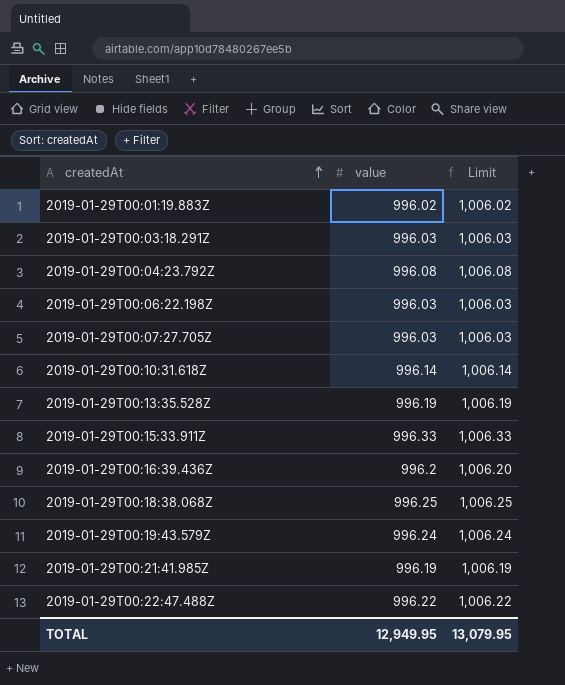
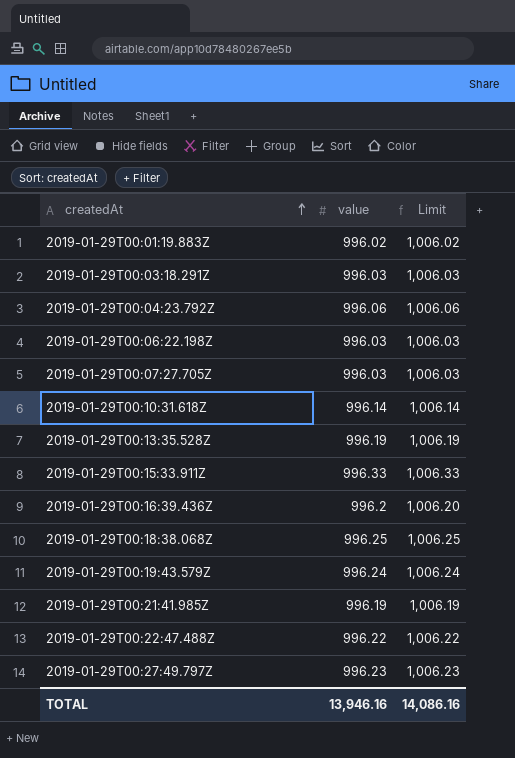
2019-01-29T00:04:23.792Z | value: 996.08 -> 996.06
2019-01-29T00:04:23.792Z | Limit: 1,006.08 -> 1,006.06
row 2019-01-29T00:27:49.797Z: none -> 996.23 | 1,006.23
TOTAL | value: 12,949.95 -> 13,946.16
TOTAL | Limit: 13,079.95 -> 14,086.16

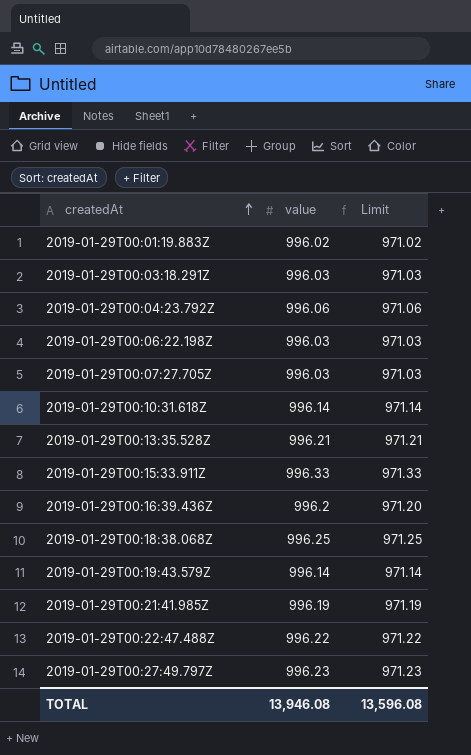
column Limit | formula: [value] + 10 -> [value] - 25
2019-01-29T00:13:35.528Z | value: 996.19 -> 996.21
2019-01-29T00:19:43.579Z | value: 996.24 -> 996.14
TOTAL | value: 13,946.16 -> 13,946.08
TOTAL | Limit: 14,086.16 -> 13,596.08

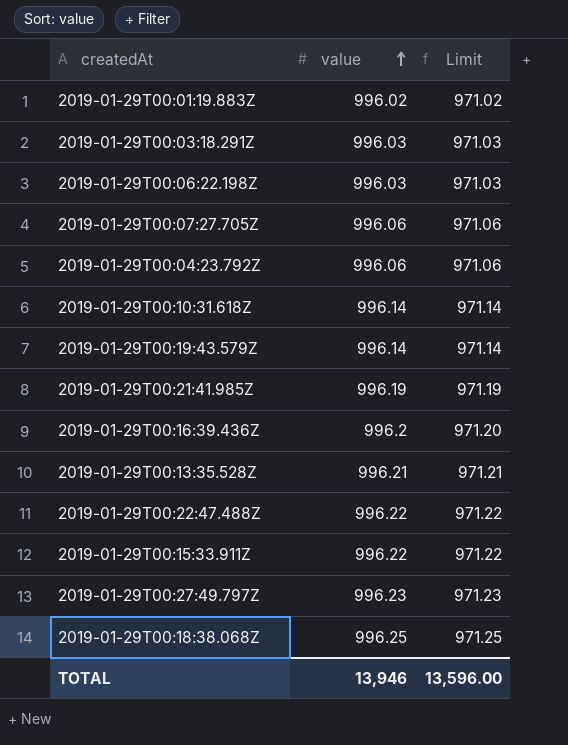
row order: createdAt ascending -> value ascending
2019-01-29T00:07:27.705Z | value: 996.03 -> 996.06
2019-01-29T00:07:27.705Z | Limit: 971.03 -> 971.06
2019-01-29T00:15:33.911Z | value: 996.33 -> 996.22
2019-01-29T00:15:33.911Z | Limit: 971.33 -> 971.22
TOTAL | value: 13,946.08 -> 13,946
TOTAL | Limit: 13,596.08 -> 13,596.00

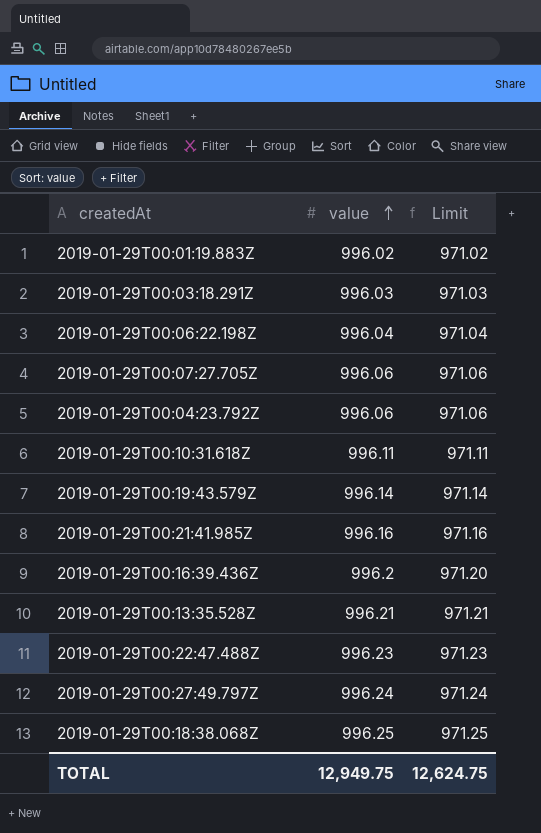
row 2019-01-29T00:15:33.911Z: 996.22 | 971.22 -> none
2019-01-29T00:06:22.198Z | value: 996.03 -> 996.04
2019-01-29T00:06:22.198Z | Limit: 971.03 -> 971.04
2019-01-29T00:10:31.618Z | value: 996.14 -> 996.11
2019-01-29T00:10:31.618Z | Limit: 971.14 -> 971.11
2019-01-29T00:21:41.985Z | value: 996.19 -> 996.16
2019-01-29T00:21:41.985Z | Limit: 971.19 -> 971.16
2019-01-29T00:22:47.488Z | value: 996.22 -> 996.23
2019-01-29T00:22:47.488Z | Limit: 971.22 -> 971.23
2019-01-29T00:27:49.797Z | value: 996.23 -> 996.24
2019-01-29T00:27:49.797Z | Limit: 971.23 -> 971.24
TOTAL | value: 13,946 -> 12,949.75
TOTAL | Limit: 13,596.00 -> 12,624.75

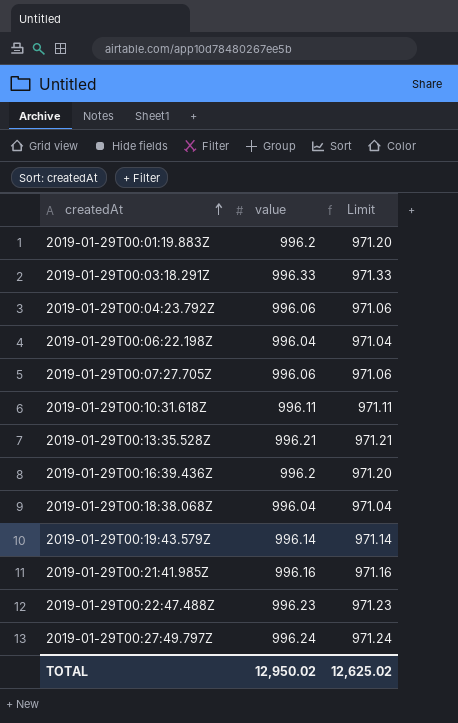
row order: value ascending -> createdAt ascending
2019-01-29T00:01:19.883Z | value: 996.02 -> 996.2
2019-01-29T00:01:19.883Z | Limit: 971.02 -> 971.20
2019-01-29T00:03:18.291Z | value: 996.03 -> 996.33
2019-01-29T00:03:18.291Z | Limit: 971.03 -> 971.33
2019-01-29T00:18:38.068Z | value: 996.25 -> 996.04
2019-01-29T00:18:38.068Z | Limit: 971.25 -> 971.04
TOTAL | value: 12,949.75 -> 12,950.02
TOTAL | Limit: 12,624.75 -> 12,625.02

